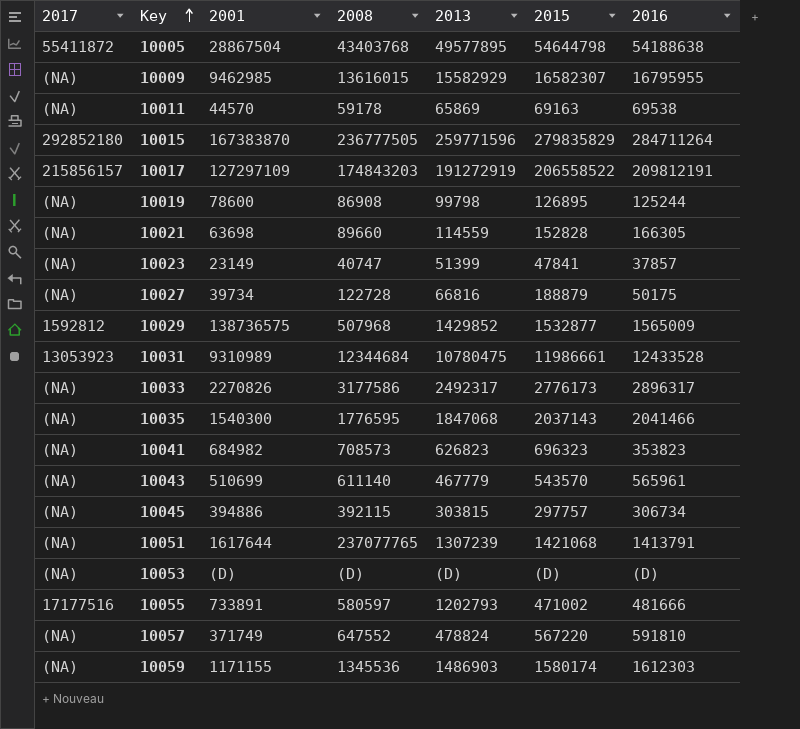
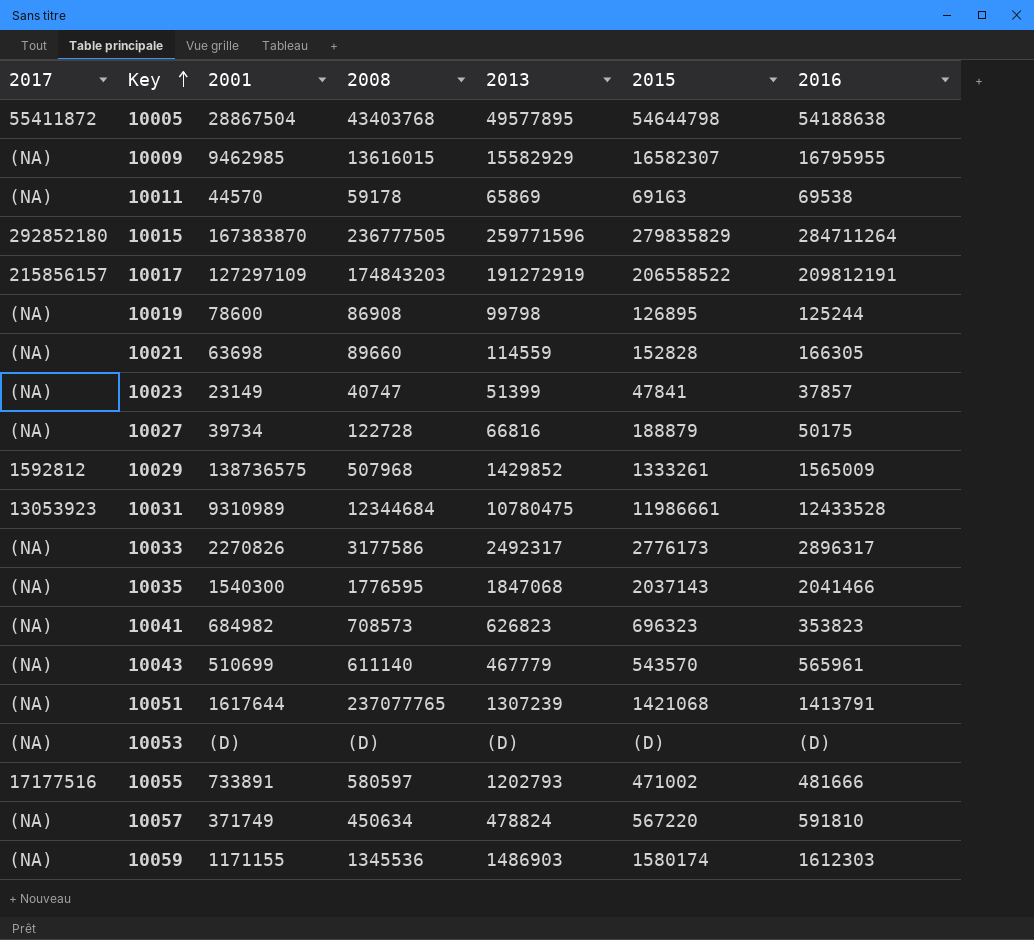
row 10045: (NA) | 394886 | 392115 | 303815 | 297757 | 306734 -> none
10029 | 2015: 1532877 -> 1333261
10057 | 2008: 647552 -> 450634

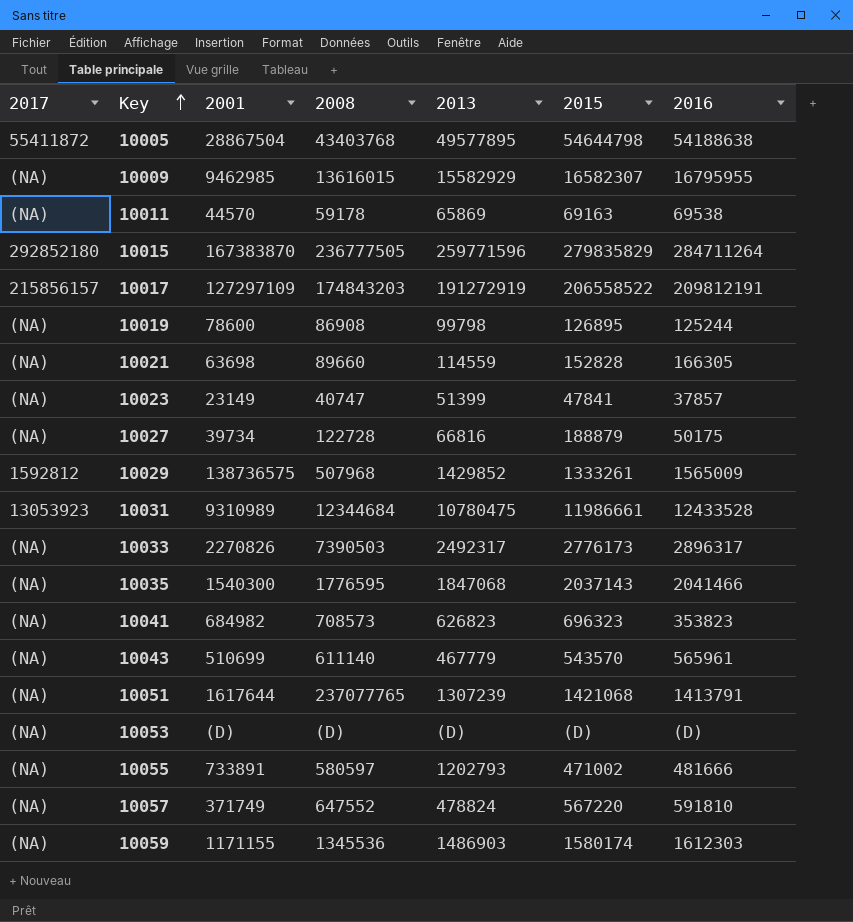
10033 | 2008: 3177586 -> 7390503
10055 | 2017: 17177516 -> (NA)
10057 | 2008: 450634 -> 647552

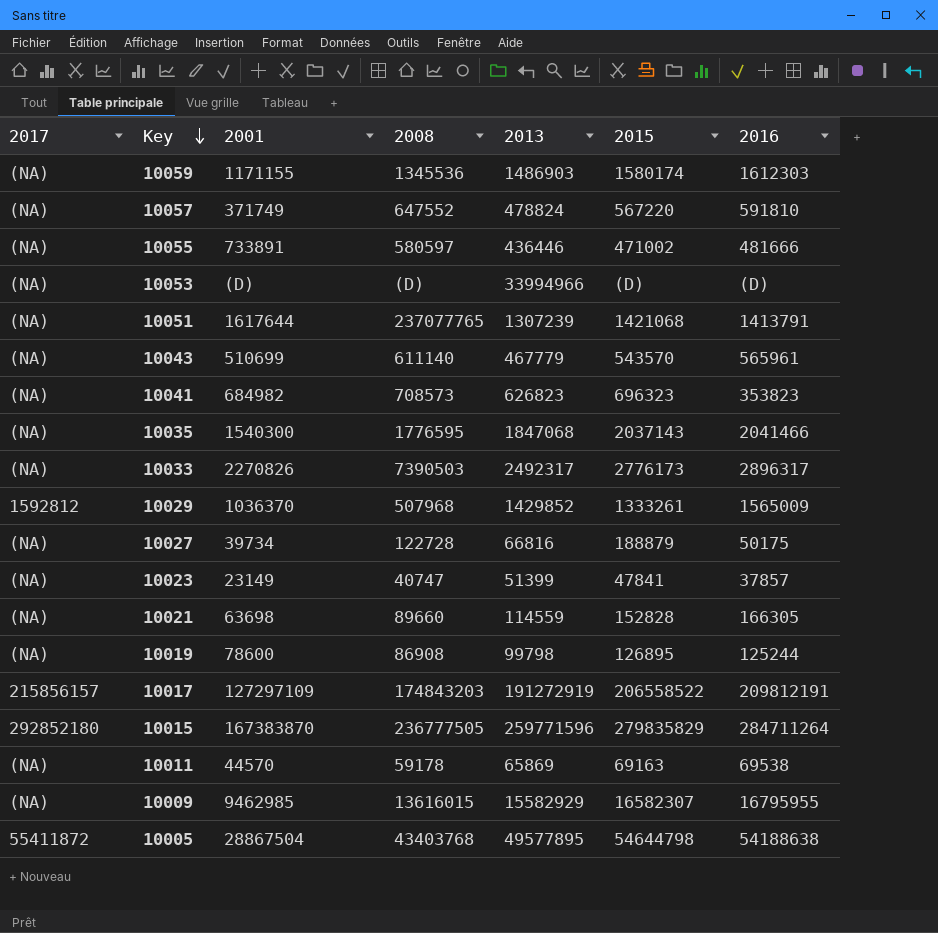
row order: Key ascending -> Key descending
row 10031: 13053923 | 9310989 | 12344684 | 10780475 | 11986661 | 12433528 -> none
10055 | 2013: 1202793 -> 436446
10053 | 2013: (D) -> 33994966
10029 | 2001: 138736575 -> 1036370

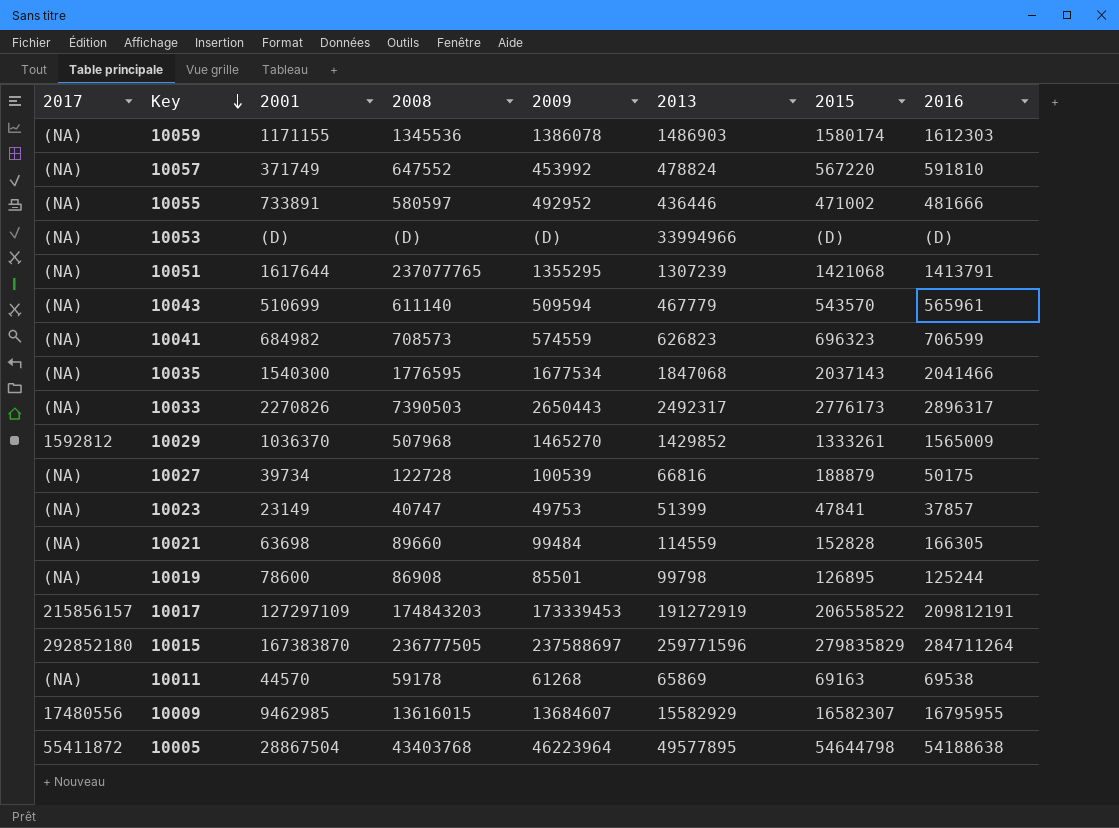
column 2009 | position: none -> 5
10041 | 2016: 353823 -> 706599
10009 | 2017: (NA) -> 17480556

